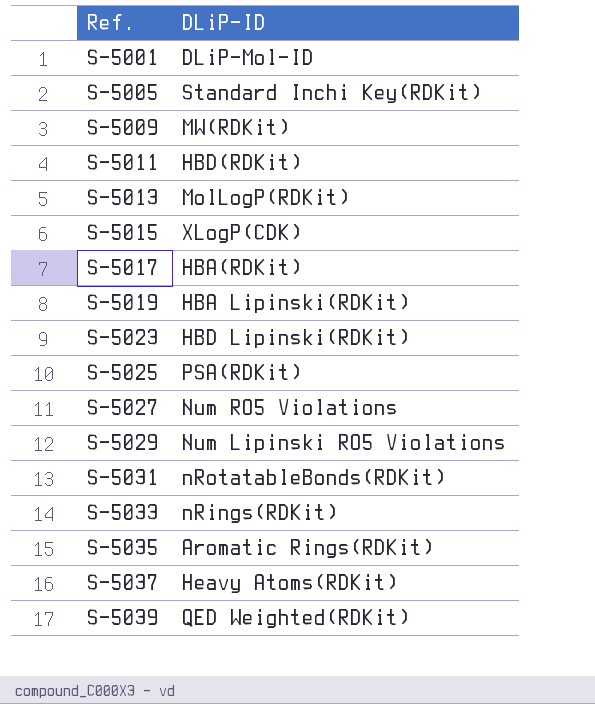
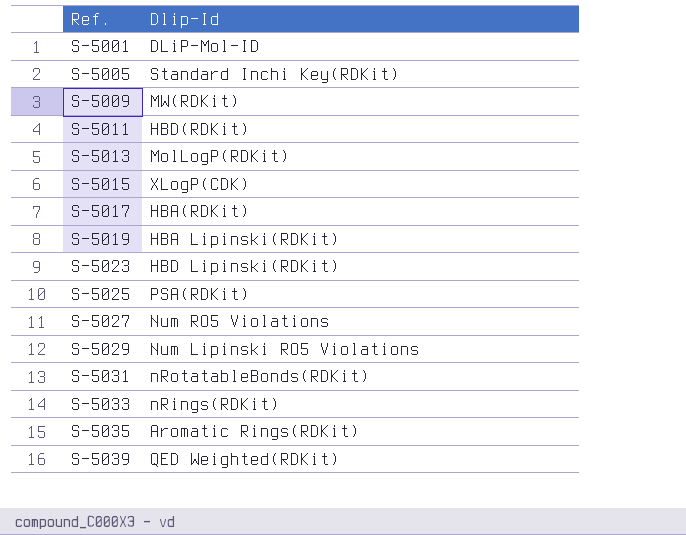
column name: DLiP-ID -> Dlip-Id
row S-5037: Heavy Atoms(RDKit) -> none

